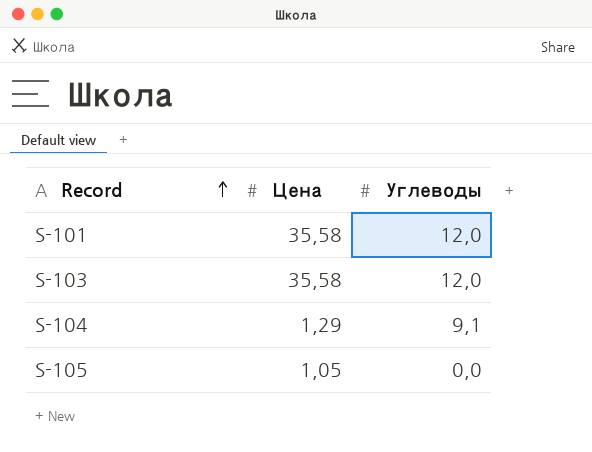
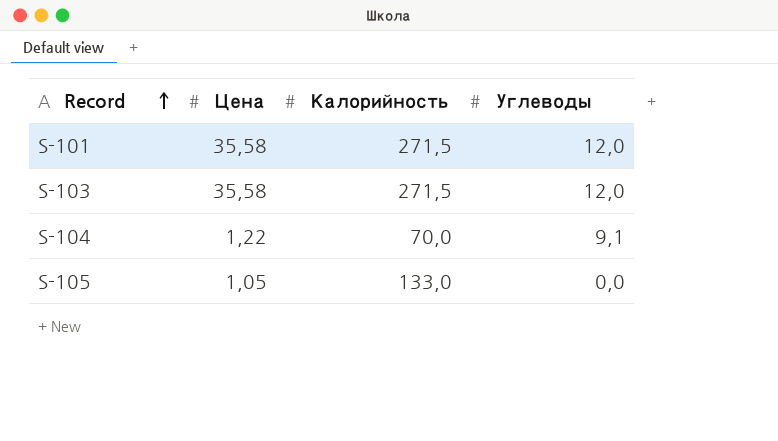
column Калорийность | position: none -> 3
S-104 | Цена: 1,29 -> 1,22

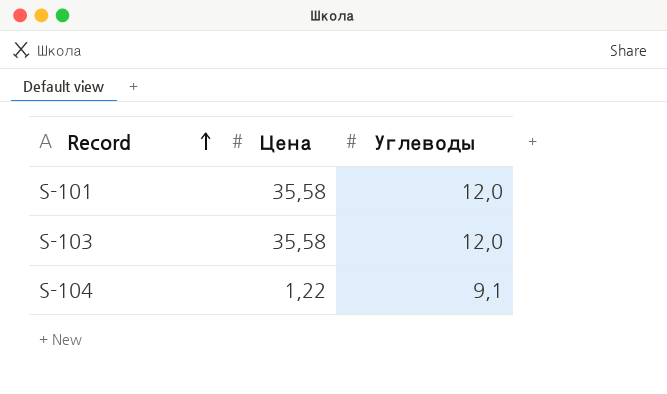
column Калорийность | position: 3 -> none
row S-105: 1,05 | 133,0 | 0,0 -> none

